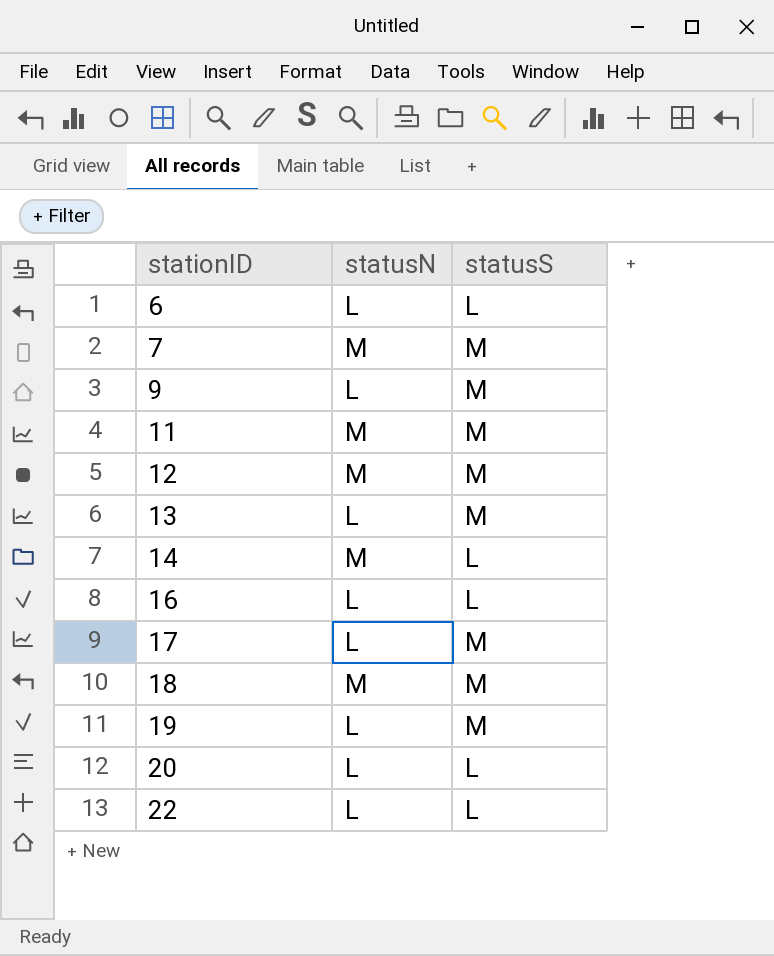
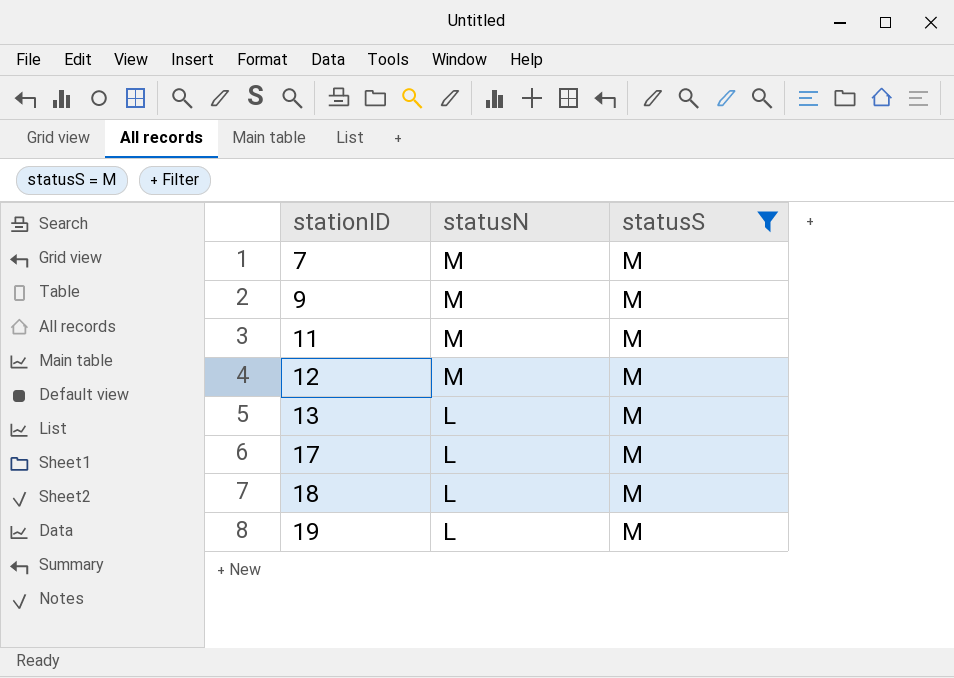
filter: none -> statusS = M
9 | statusN: L -> M
18 | statusN: M -> L

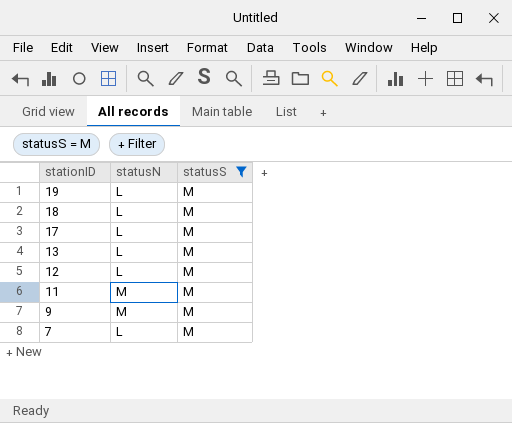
row order: stationID ascending -> stationID descending
12 | statusN: M -> L
7 | statusN: M -> L

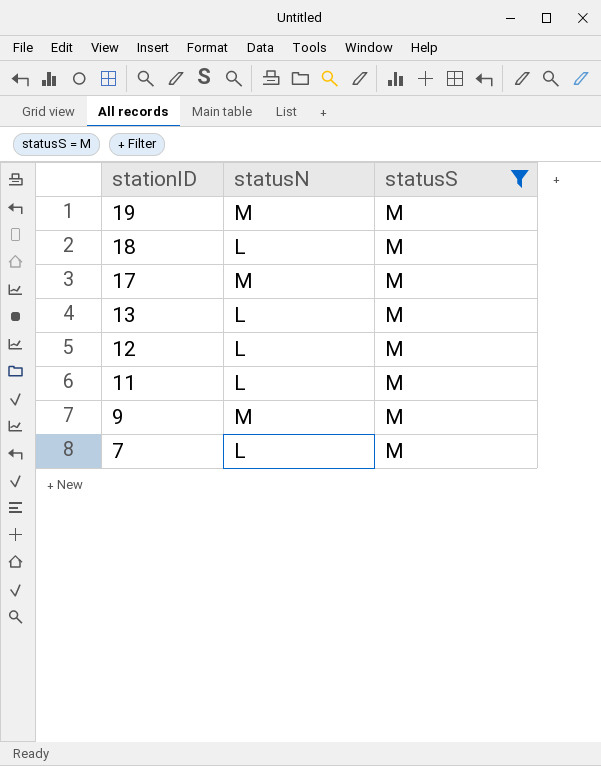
19 | statusN: L -> M
17 | statusN: L -> M
11 | statusN: M -> L

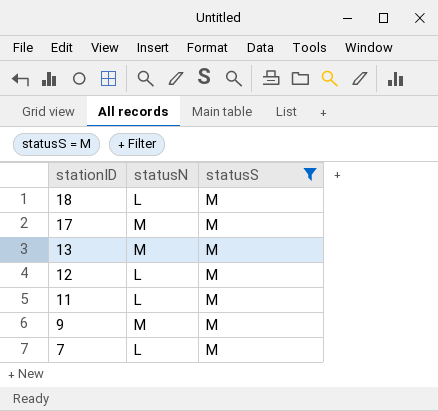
row 19: M | M -> none
13 | statusN: L -> M

